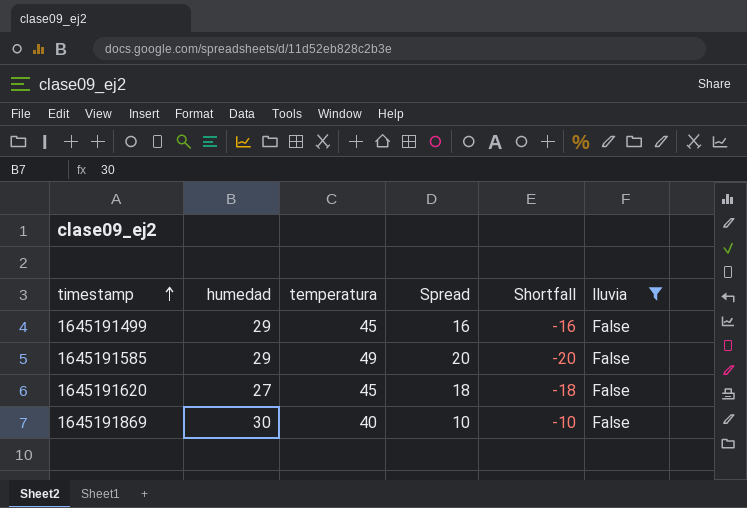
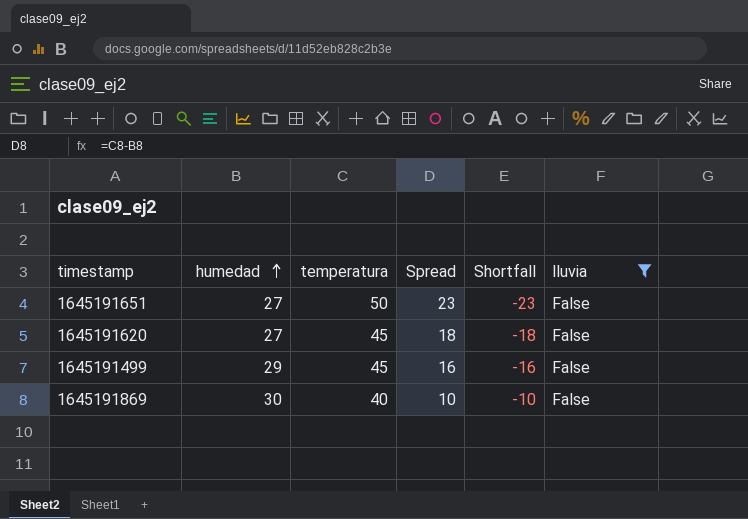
row order: timestamp ascending -> humedad ascending
row 1645191585: 29 | 49 | 20 | -20 | False -> none
row 1645191651: none -> 27 | 50 | 23 | -23 | False

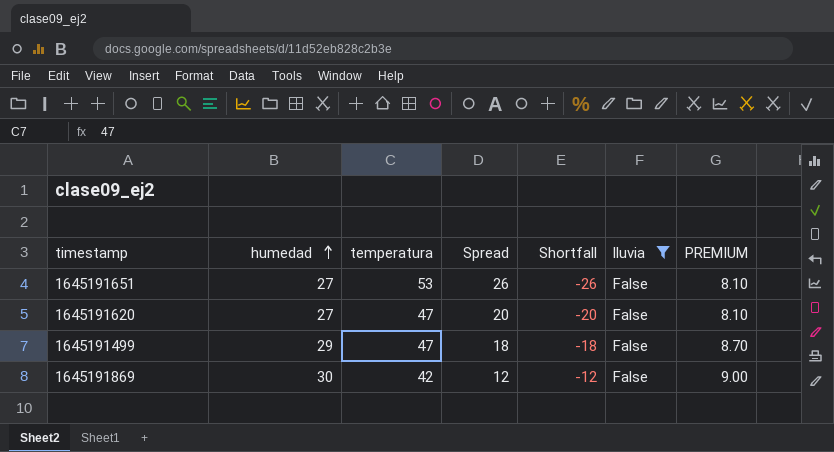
column PREMIUM | formula: none -> [humedad] * 0.3
1645191651 | temperatura: 50 -> 53
1645191651 | Spread: 23 -> 26
1645191651 | Shortfall: -23 -> -26
1645191620 | temperatura: 45 -> 47
1645191620 | Spread: 18 -> 20
1645191620 | Shortfall: -18 -> -20
1645191499 | temperatura: 45 -> 47
1645191499 | Spread: 16 -> 18
1645191499 | Shortfall: -16 -> -18
1645191869 | temperatura: 40 -> 42
1645191869 | Spread: 10 -> 12
1645191869 | Shortfall: -10 -> -12

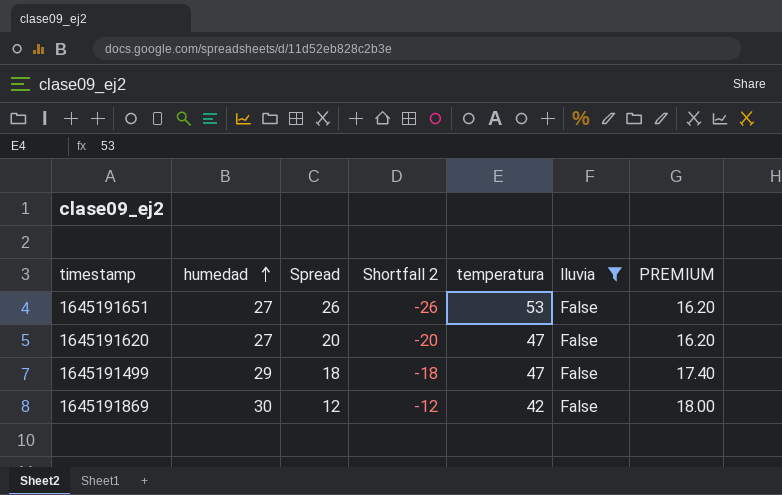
column name: Shortfall -> Shortfall 2
column temperatura | position: 3 -> 5
column PREMIUM | formula: [humedad] * 0.3 -> [humedad] * 0.6

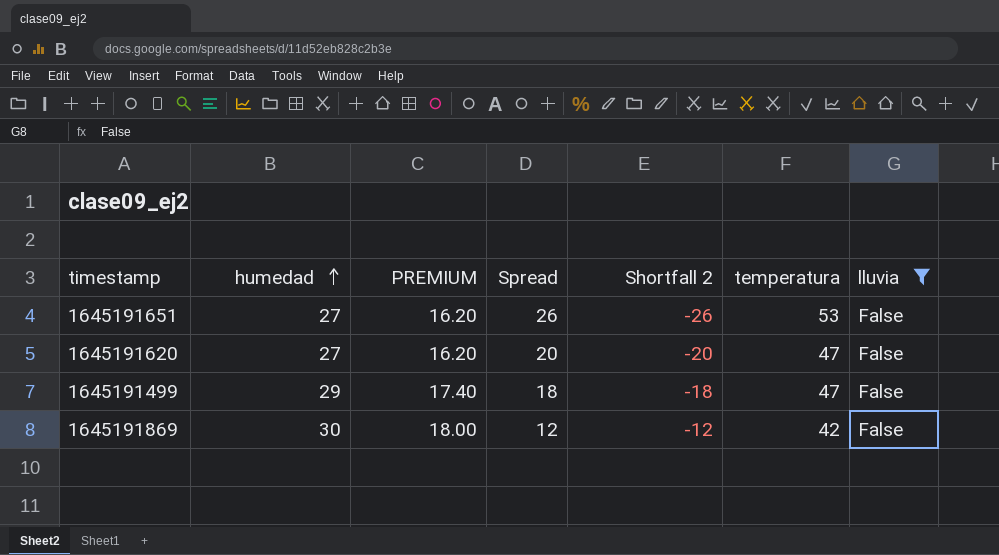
column PREMIUM | position: 7 -> 3

